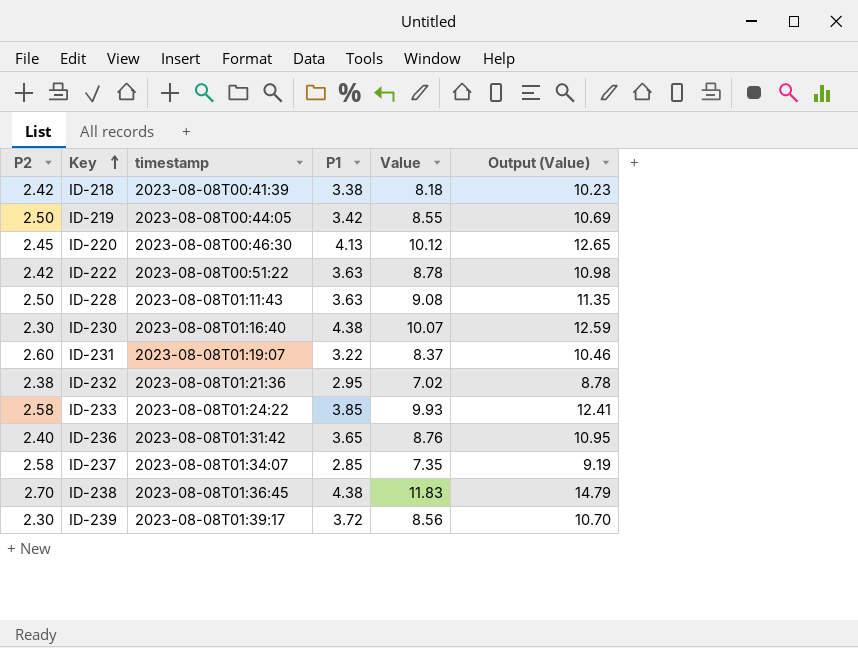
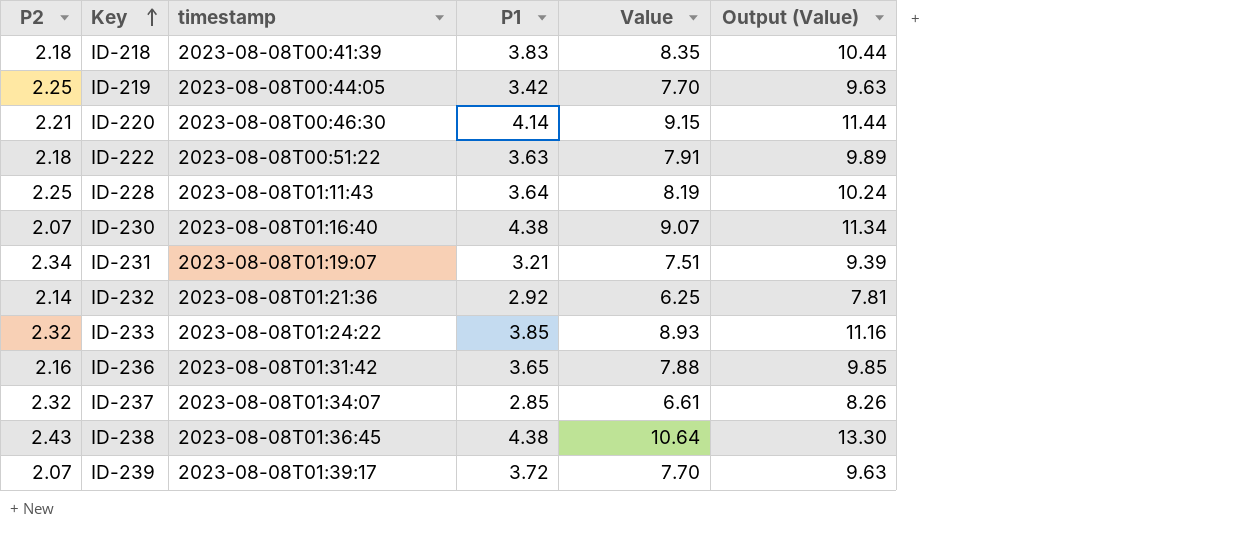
ID-218 | P2: 2.42 -> 2.18
ID-218 | P1: 3.38 -> 3.83
ID-218 | Value: 8.18 -> 8.35
ID-218 | Output (Value): 10.23 -> 10.44
ID-219 | P2: 2.50 -> 2.25
ID-219 | Value: 8.55 -> 7.70
ID-219 | Output (Value): 10.69 -> 9.63
ID-220 | P2: 2.45 -> 2.21
ID-220 | P1: 4.13 -> 4.14
ID-220 | Value: 10.12 -> 9.15
ID-220 | Output (Value): 12.65 -> 11.44
ID-222 | P2: 2.42 -> 2.18
ID-222 | Value: 8.78 -> 7.91
ID-222 | Output (Value): 10.98 -> 9.89
ID-228 | P2: 2.50 -> 2.25
ID-228 | P1: 3.63 -> 3.64
ID-228 | Value: 9.08 -> 8.19
ID-228 | Output (Value): 11.35 -> 10.24
ID-230 | P2: 2.30 -> 2.07
ID-230 | Value: 10.07 -> 9.07
ID-230 | Output (Value): 12.59 -> 11.34
ID-231 | P2: 2.60 -> 2.34
ID-231 | P1: 3.22 -> 3.21
ID-231 | Value: 8.37 -> 7.51
ID-231 | Output (Value): 10.46 -> 9.39
ID-232 | P2: 2.38 -> 2.14
ID-232 | P1: 2.95 -> 2.92
ID-232 | Value: 7.02 -> 6.25
ID-232 | Output (Value): 8.78 -> 7.81
ID-233 | P2: 2.58 -> 2.32
ID-233 | Value: 9.93 -> 8.93
ID-233 | Output (Value): 12.41 -> 11.16
ID-236 | P2: 2.40 -> 2.16
ID-236 | Value: 8.76 -> 7.88
ID-236 | Output (Value): 10.95 -> 9.85
ID-237 | P2: 2.58 -> 2.32
ID-237 | Value: 7.35 -> 6.61
ID-237 | Output (Value): 9.19 -> 8.26
ID-238 | P2: 2.70 -> 2.43
ID-238 | Value: 11.83 -> 10.64
ID-238 | Output (Value): 14.79 -> 13.30
ID-239 | P2: 2.30 -> 2.07
ID-239 | Value: 8.56 -> 7.70
ID-239 | Output (Value): 10.70 -> 9.63

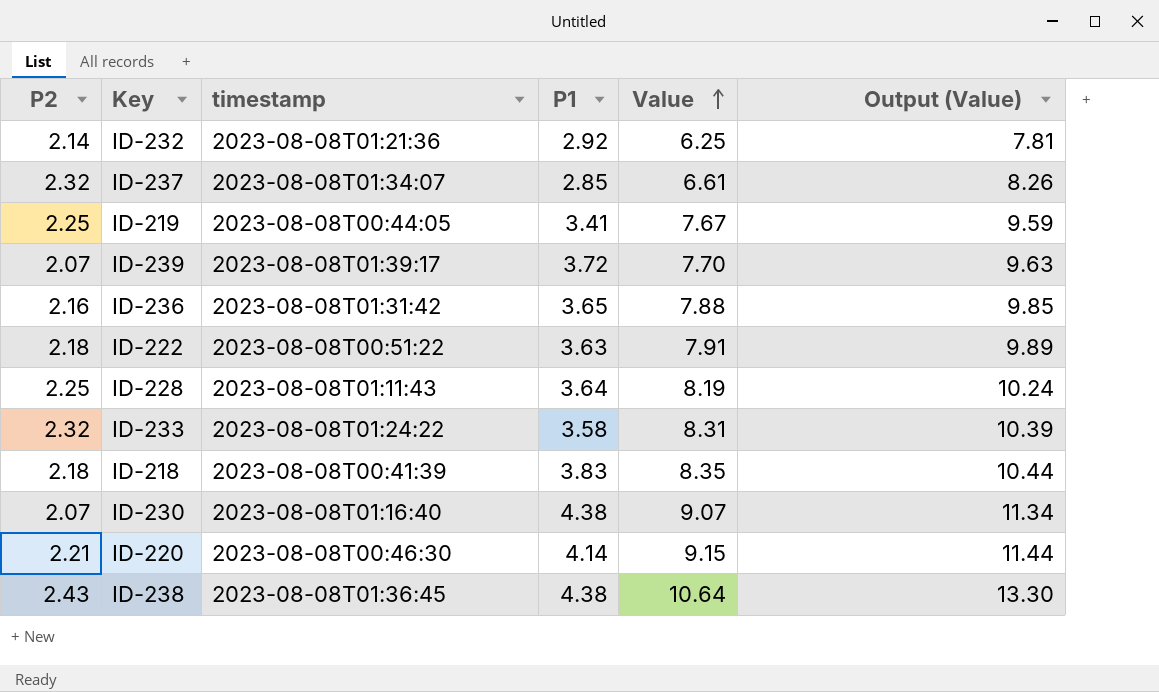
row order: Key ascending -> Value ascending
row ID-231: 2.34 | 2023-08-08T01:19:07 | 3.21 | 7.51 | 9.39 -> none
ID-219 | P1: 3.42 -> 3.41
ID-219 | Value: 7.70 -> 7.67
ID-219 | Output (Value): 9.63 -> 9.59
ID-233 | P1: 3.85 -> 3.58
ID-233 | Value: 8.93 -> 8.31
ID-233 | Output (Value): 11.16 -> 10.39

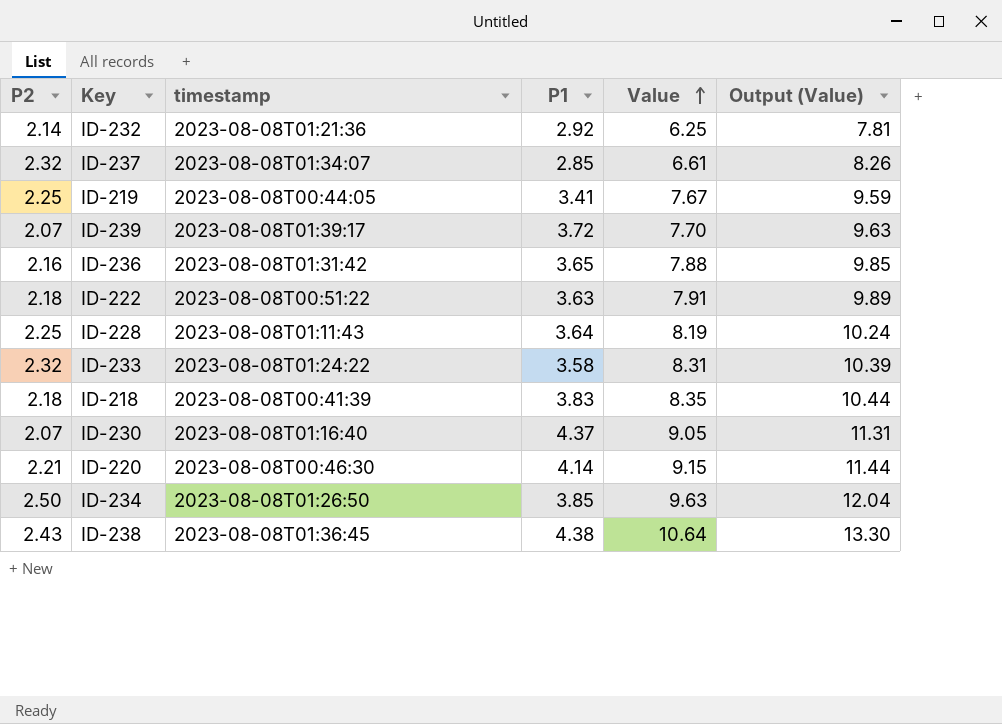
ID-230 | P1: 4.38 -> 4.37
ID-230 | Value: 9.07 -> 9.05
ID-230 | Output (Value): 11.34 -> 11.31
row ID-234: none -> 2.50 | 2023-08-08T01:26:50 | 3.85 | 9.63 | 12.04

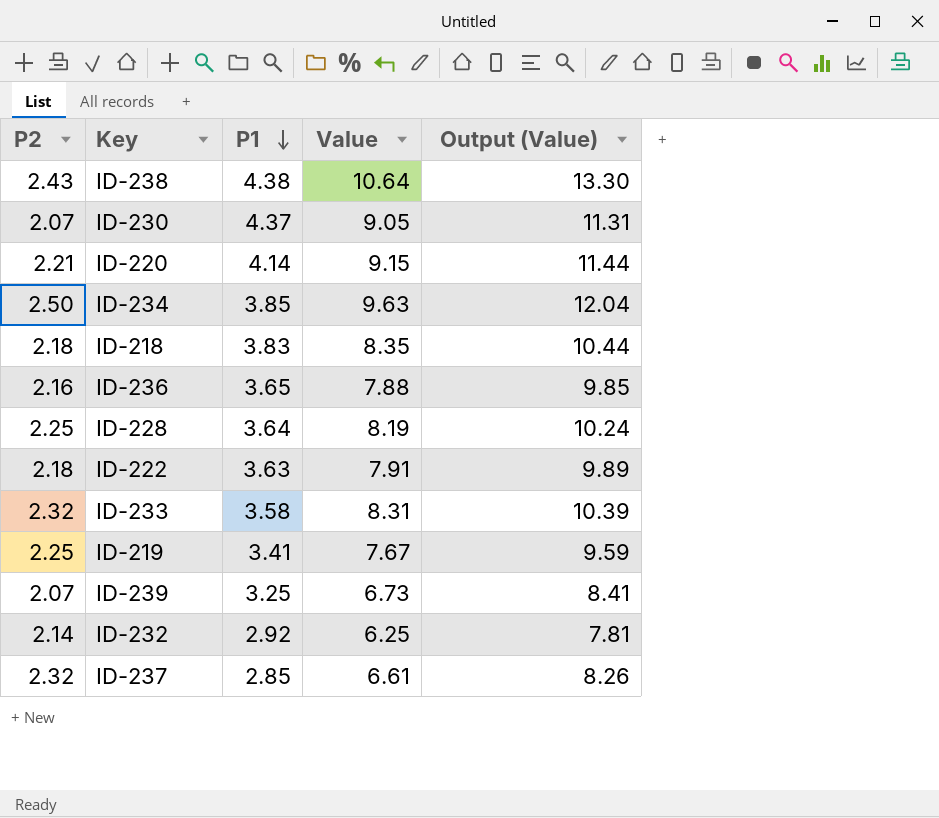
row order: Value ascending -> P1 descending
column timestamp | position: 3 -> none
ID-239 | P1: 3.72 -> 3.25
ID-239 | Value: 7.70 -> 6.73
ID-239 | Output (Value): 9.63 -> 8.41

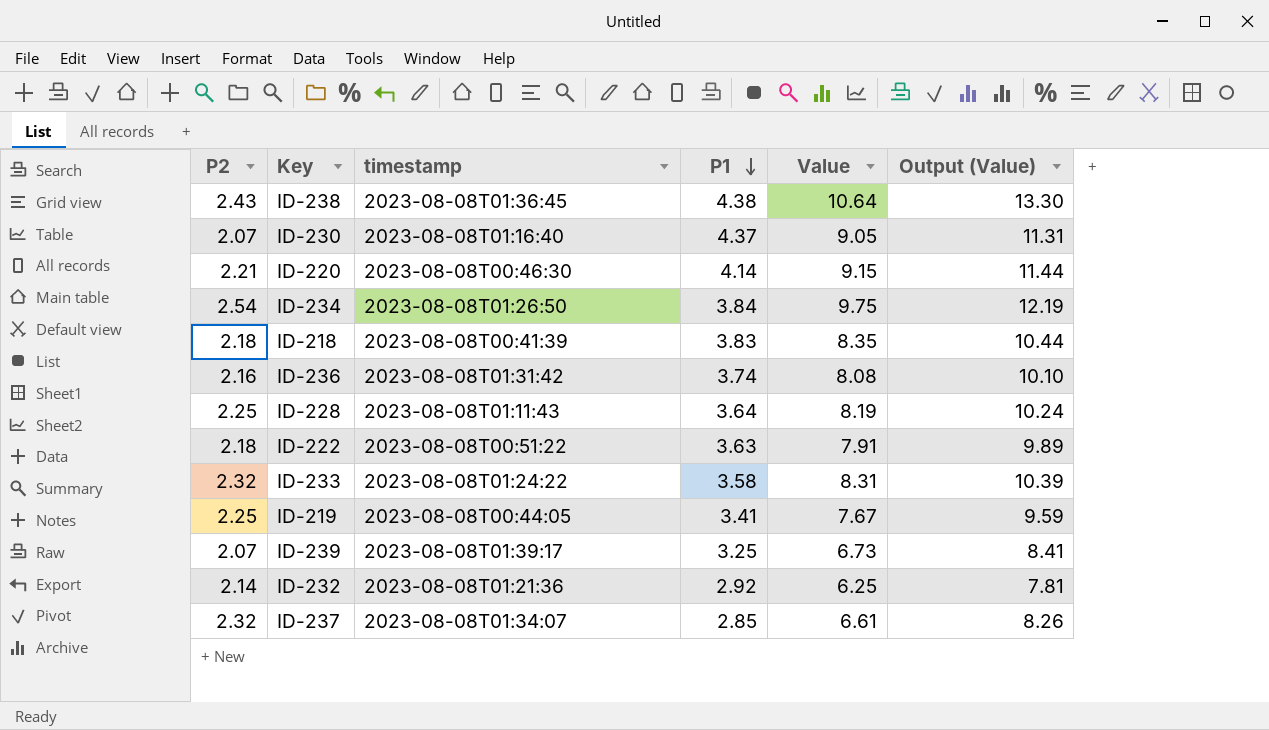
column timestamp | position: none -> 3
ID-234 | P2: 2.50 -> 2.54
ID-234 | P1: 3.85 -> 3.84
ID-234 | Value: 9.63 -> 9.75
ID-234 | Output (Value): 12.04 -> 12.19
ID-236 | P1: 3.65 -> 3.74
ID-236 | Value: 7.88 -> 8.08
ID-236 | Output (Value): 9.85 -> 10.10

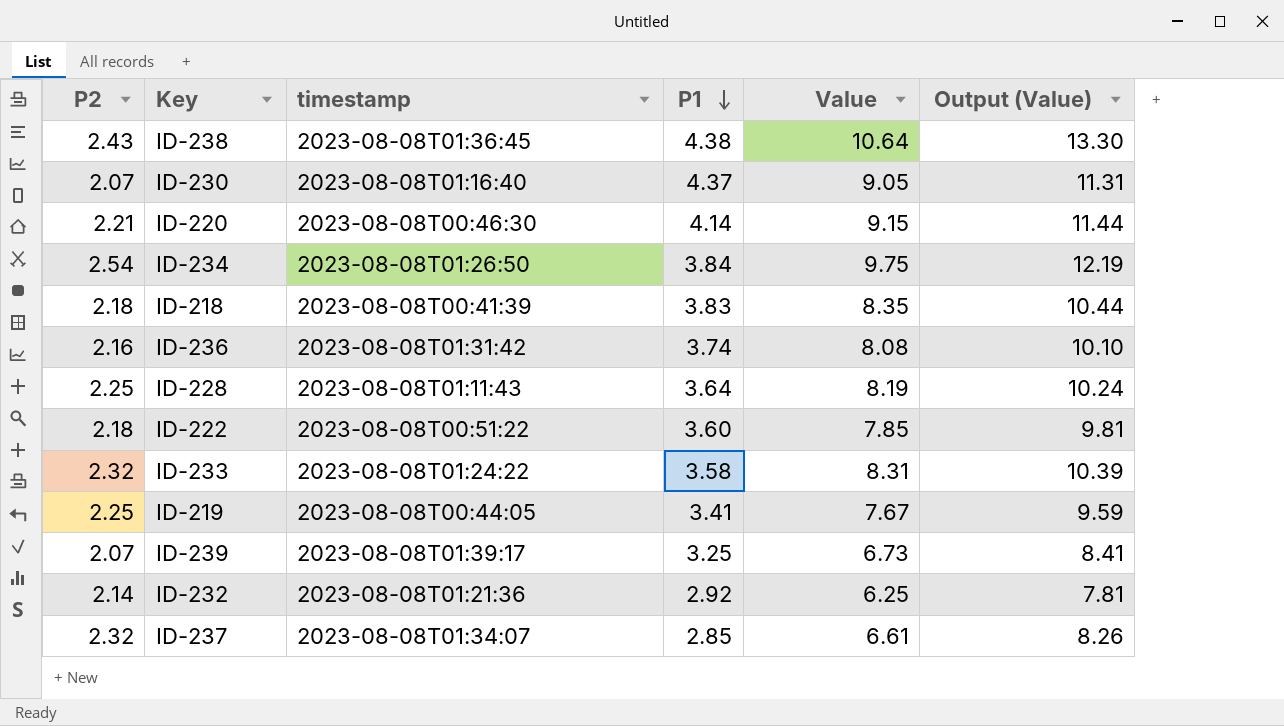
ID-222 | P1: 3.63 -> 3.60
ID-222 | Value: 7.91 -> 7.85
ID-222 | Output (Value): 9.89 -> 9.81

